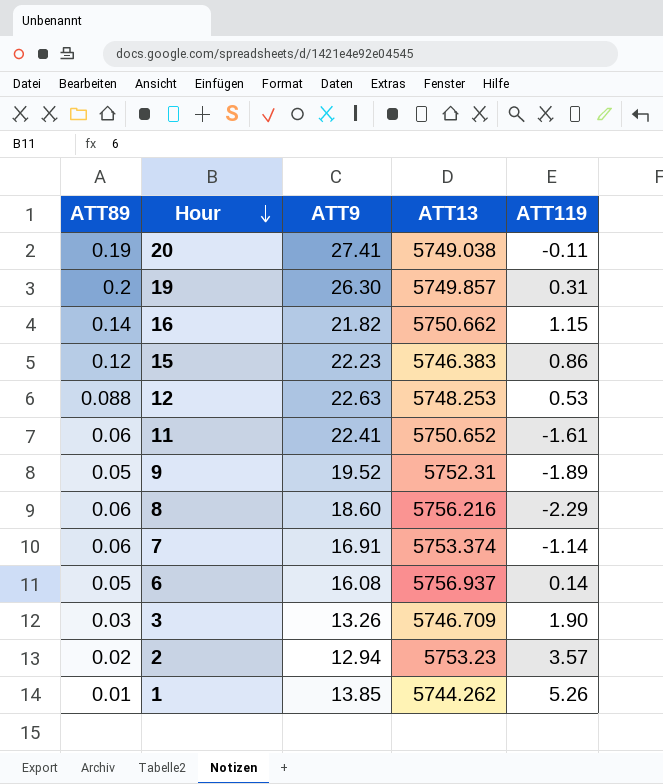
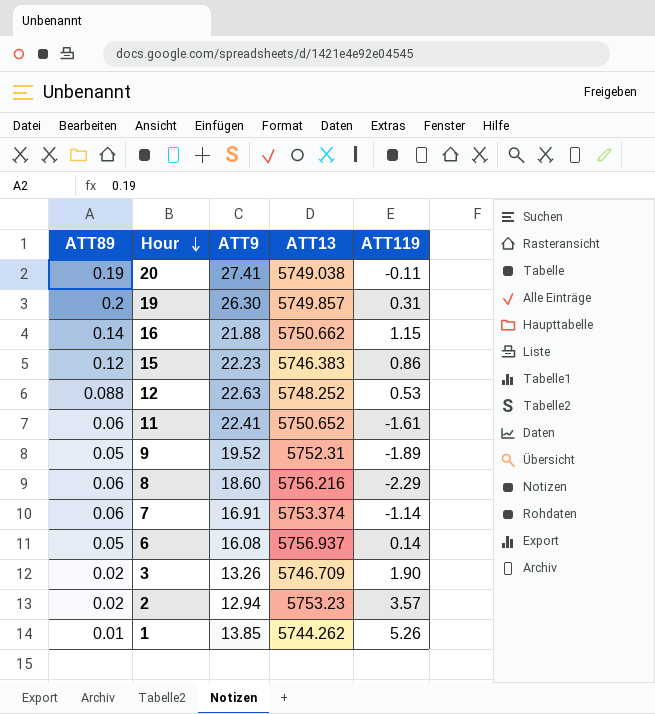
16 | ATT9: 21.82 -> 21.88
12 | ATT13: 5748.253 -> 5748.252
3 | ATT89: 0.03 -> 0.02

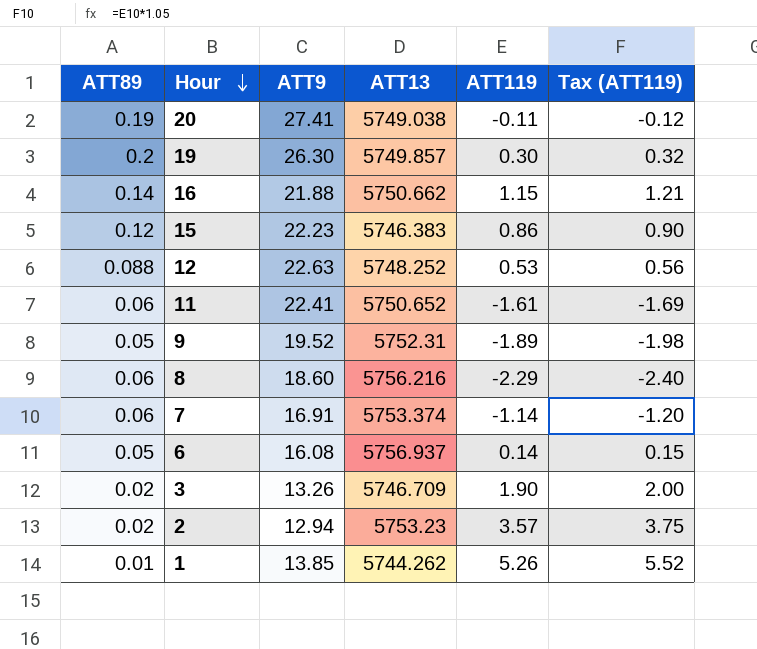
column Tax (ATT119) | formula: none -> [ATT119] * 1.05
19 | ATT119: 0.31 -> 0.30

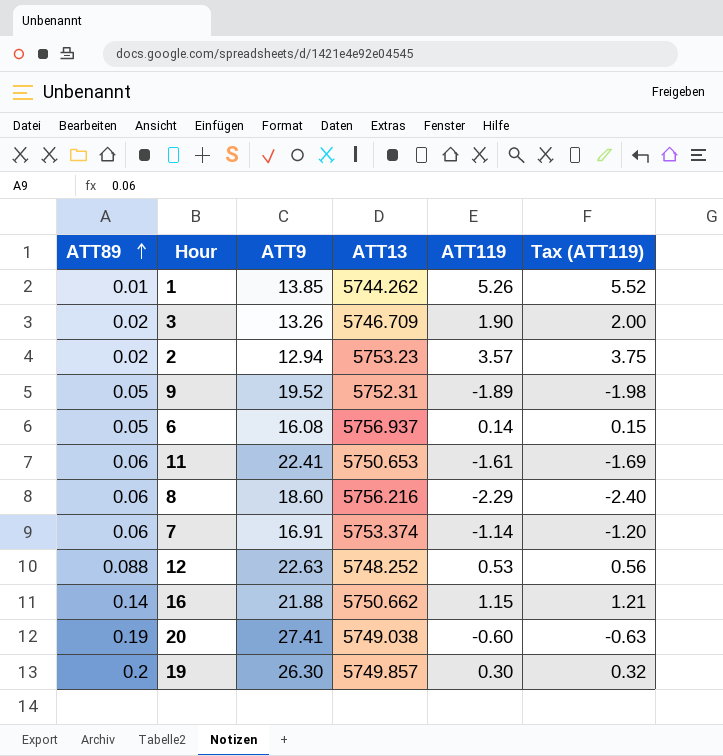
row order: Hour descending -> ATT89 ascending
row 15: 0.12 | 22.23 | 5746.383 | 0.86 | 0.90 -> none
11 | ATT13: 5750.652 -> 5750.653
20 | ATT119: -0.11 -> -0.60
20 | Tax (ATT119): -0.12 -> -0.63

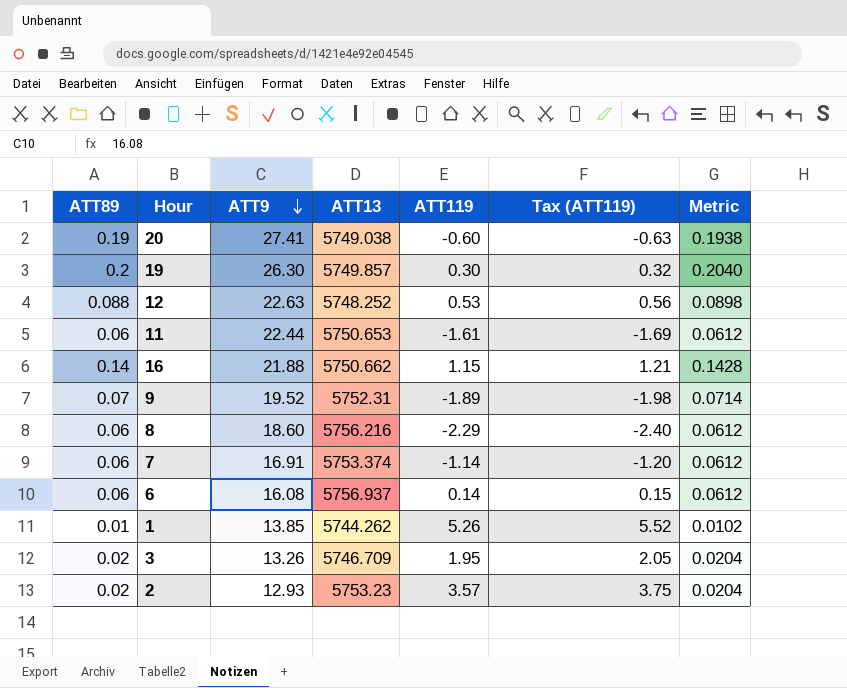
row order: ATT89 ascending -> ATT9 descending
column Metric | formula: none -> [ATT89] * 1.02
11 | ATT9: 22.41 -> 22.44
9 | ATT89: 0.05 -> 0.07
6 | ATT89: 0.05 -> 0.06
3 | ATT119: 1.90 -> 1.95
3 | Tax (ATT119): 2.00 -> 2.05
2 | ATT9: 12.94 -> 12.93

